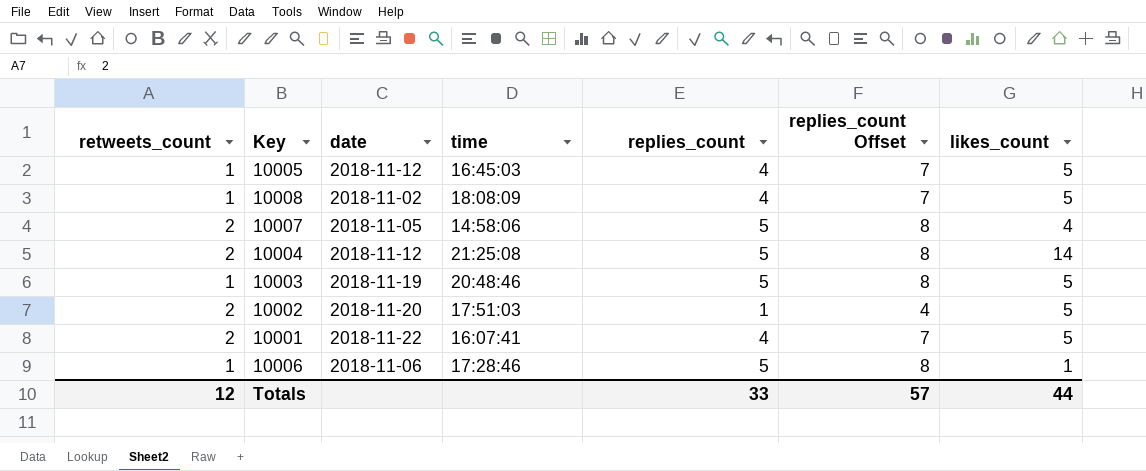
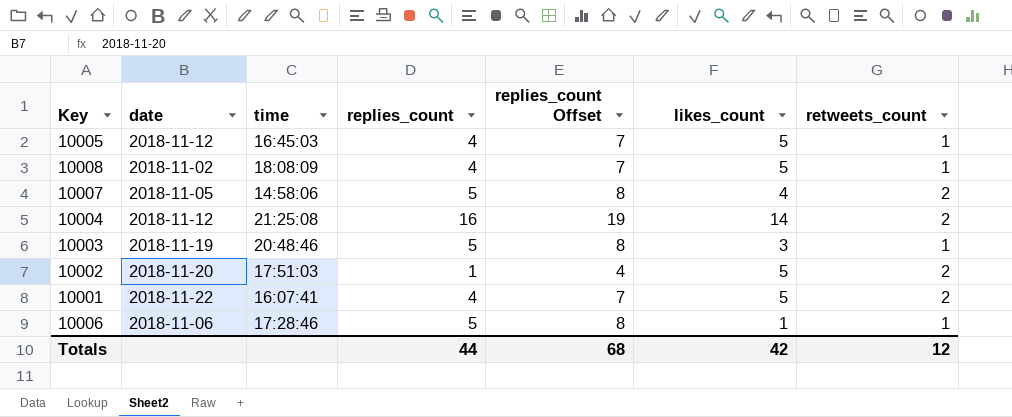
column retweets_count | position: 1 -> 7
10004 | replies_count: 5 -> 16
10004 | replies_count Offset: 8 -> 19
10003 | likes_count: 5 -> 3
Totals | replies_count: 33 -> 44
Totals | replies_count Offset: 57 -> 68
Totals | likes_count: 44 -> 42

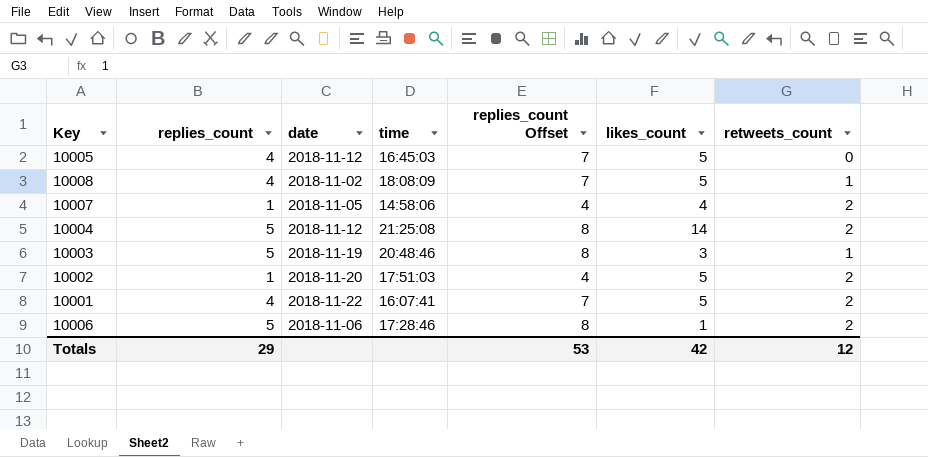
column replies_count | position: 4 -> 2
10005 | retweets_count: 1 -> 0
10007 | replies_count: 5 -> 1
10007 | replies_count Offset: 8 -> 4
10004 | replies_count: 16 -> 5
10004 | replies_count Offset: 19 -> 8
10006 | retweets_count: 1 -> 2
Totals | replies_count: 44 -> 29
Totals | replies_count Offset: 68 -> 53

